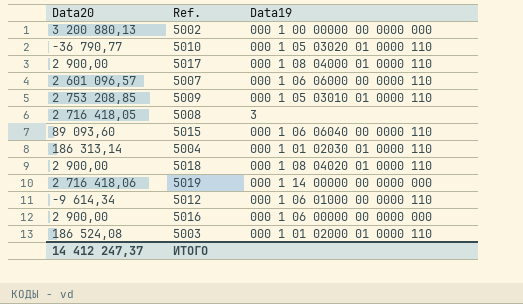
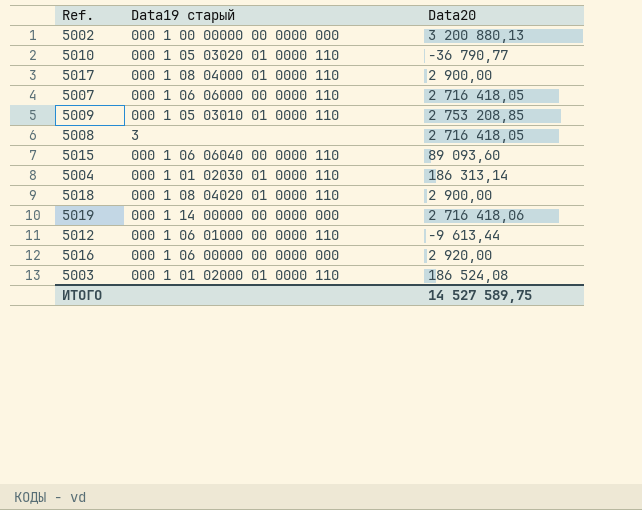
column name: Data19 -> Data19 старый
column Data20 | position: 1 -> 3
5007 | Data20: 2 601 096,57 -> 2 716 418,05
5012 | Data20: -9 614,34 -> -9 613,44
5016 | Data20: 2 900,00 -> 2 920,00
ИТОГО | Data20: 14 412 247,37 -> 14 527 589,75

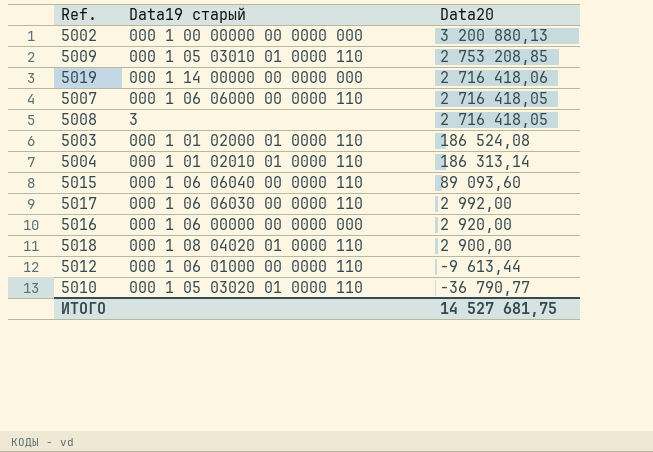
row order: none -> Data20 descending
5004 | Data19 старый: 000 1 01 02030 01 0000 110 -> 000 1 01 02010 01 0000 110
5017 | Data19 старый: 000 1 08 04000 01 0000 110 -> 000 1 06 06030 00 0000 110
5017 | Data20: 2 900,00 -> 2 992,00
ИТОГО | Data20: 14 527 589,75 -> 14 527 681,75

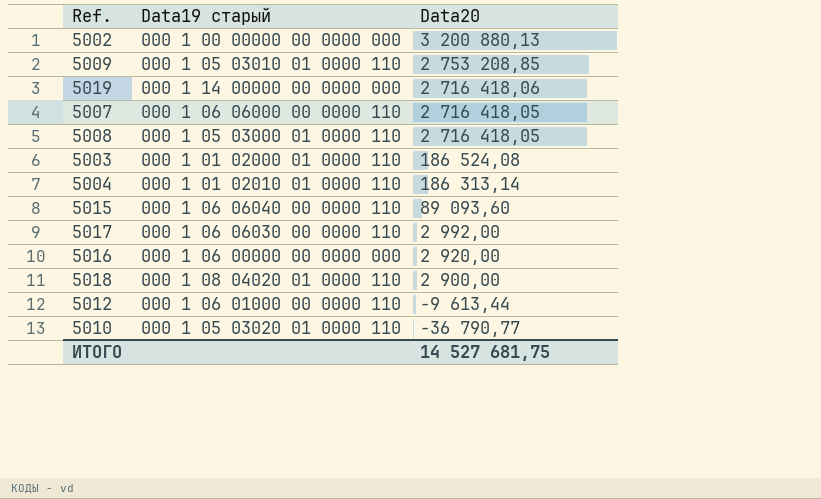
5008 | Data19 старый: 3 -> 000 1 05 03000 01 0000 110

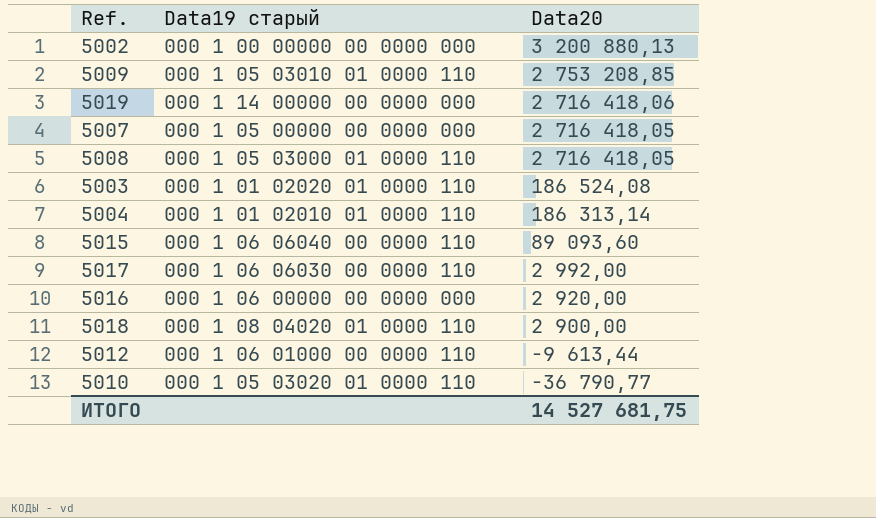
5007 | Data19 старый: 000 1 06 06000 00 0000 110 -> 000 1 05 00000 00 0000 000
5003 | Data19 старый: 000 1 01 02000 01 0000 110 -> 000 1 01 02020 01 0000 110

